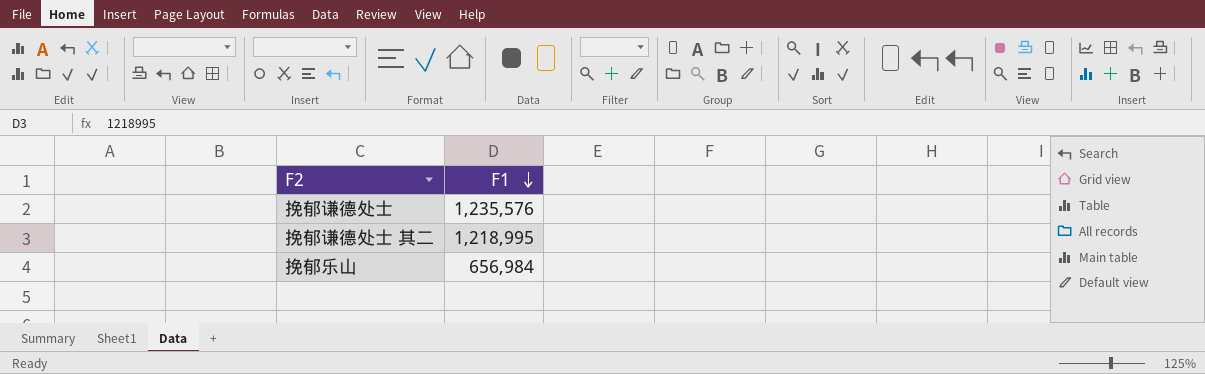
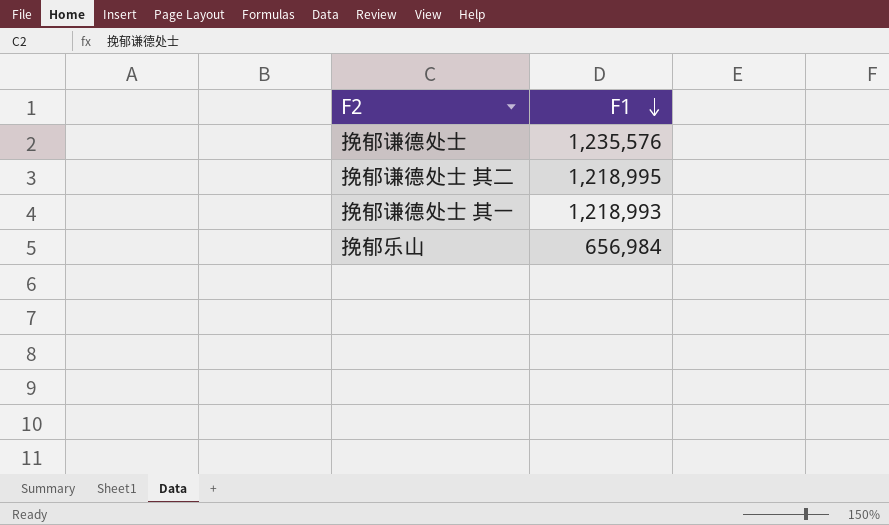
row 挽郁谦德处士 其一: none -> 1,218,993

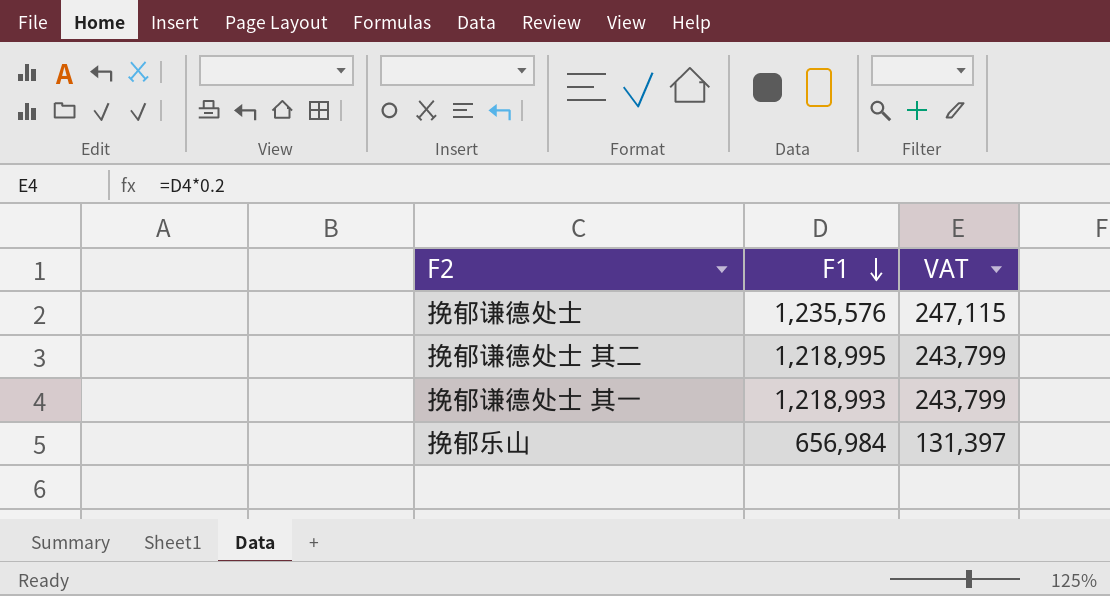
column VAT | formula: none -> [F1] * 0.2

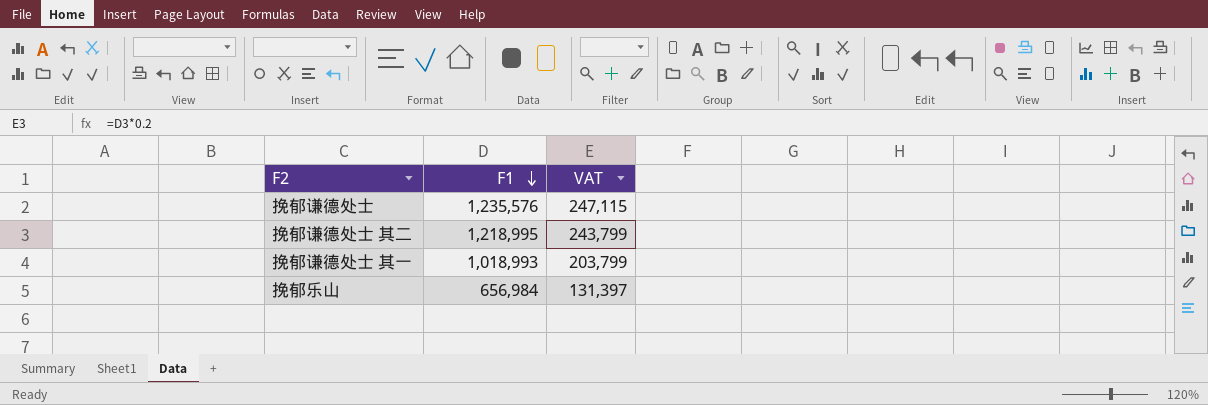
挽郁谦德处士 其一 | F1: 1,218,993 -> 1,018,993
挽郁谦德处士 其一 | VAT: 243,799 -> 203,799

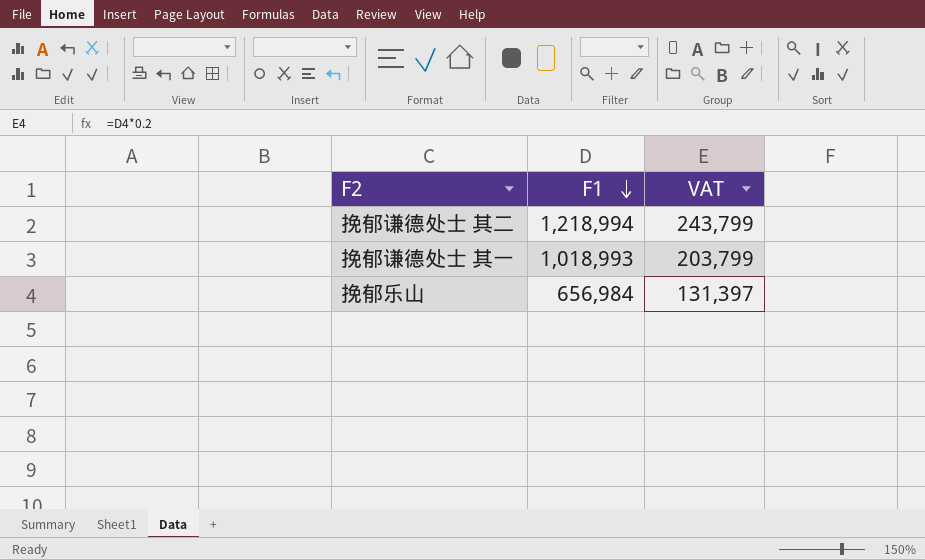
row 挽郁谦德处士: 1,235,576 | 247,115 -> none
挽郁谦德处士 其二 | F1: 1,218,995 -> 1,218,994

